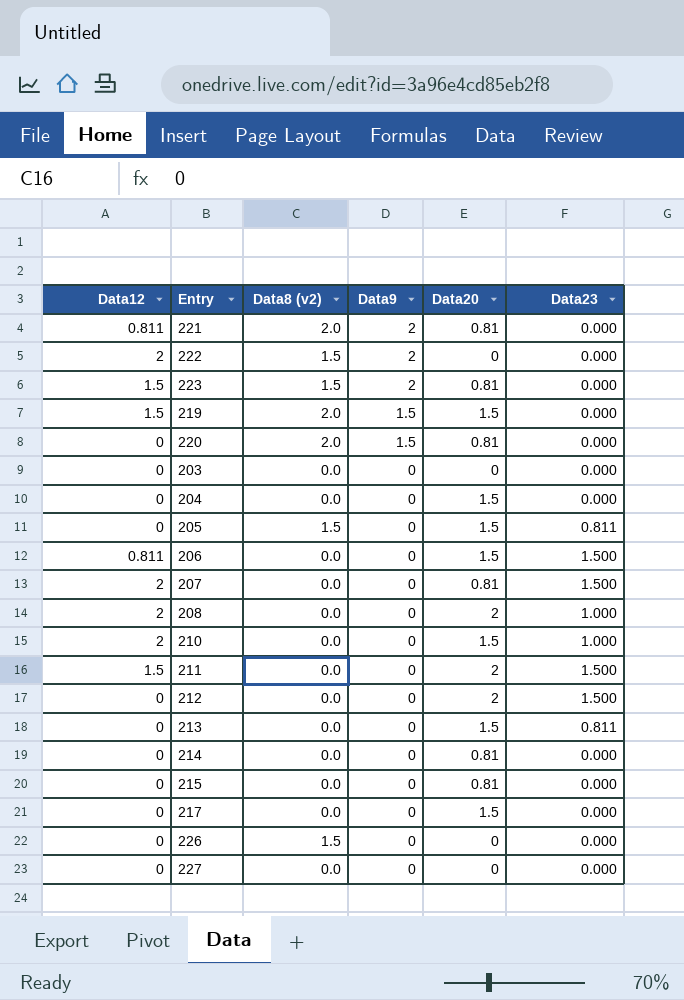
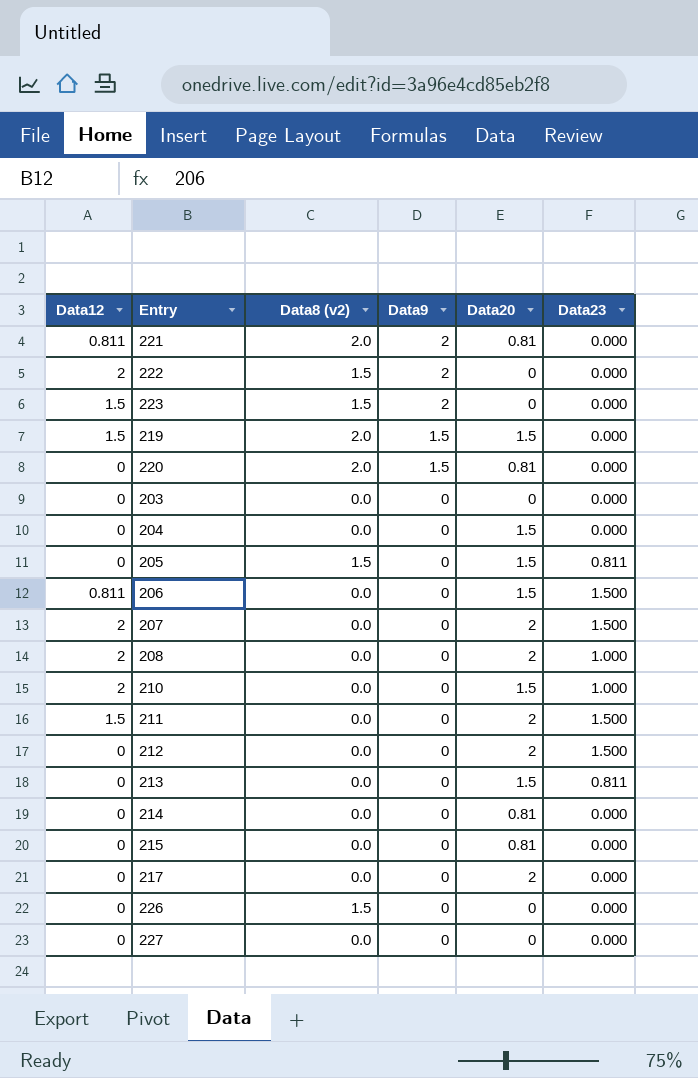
223 | Data20: 0.81 -> 0
207 | Data20: 0.81 -> 2
217 | Data20: 1.5 -> 2

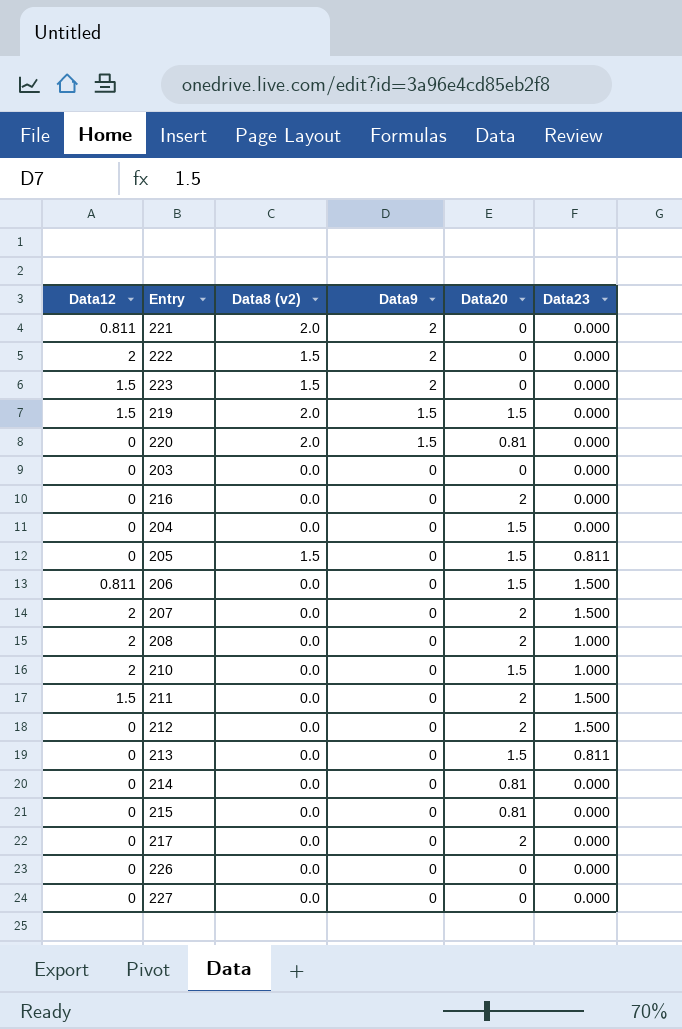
221 | Data20: 0.81 -> 0
row 216: none -> 0 | 0.0 | 0 | 2 | 0.000
226 | Data8 (v2): 1.5 -> 0.0

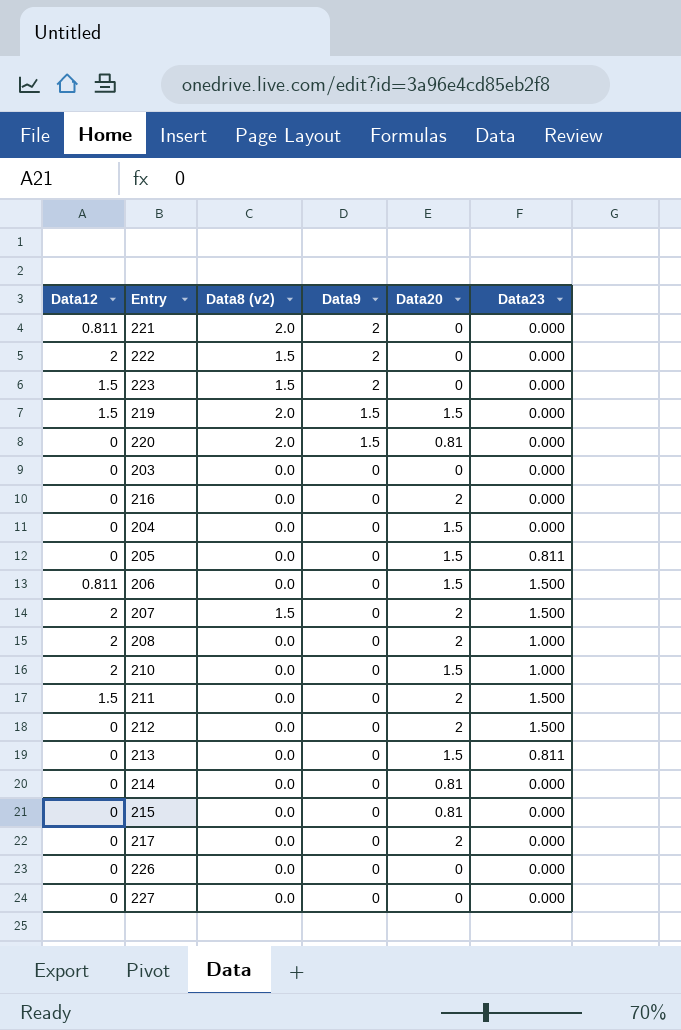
205 | Data8 (v2): 1.5 -> 0.0
207 | Data8 (v2): 0.0 -> 1.5

